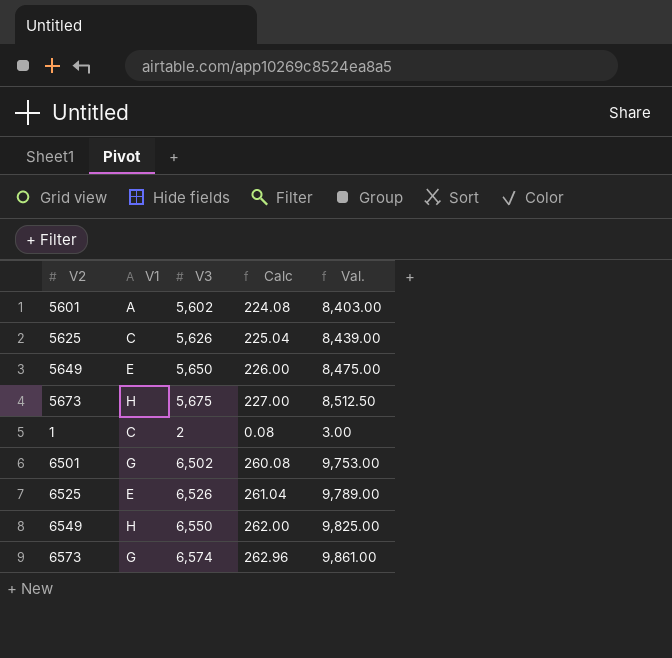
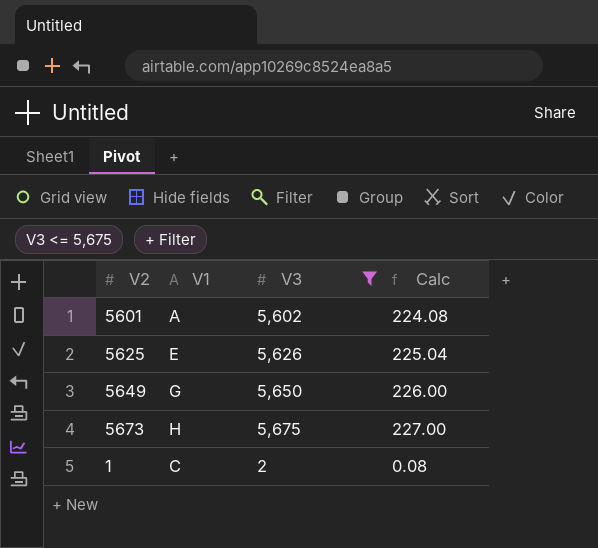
filter: none -> V3 <= 5,675
column Val. | formula: [V3] * 1.5 -> none
5625 | V1: C -> E
5649 | V1: E -> G

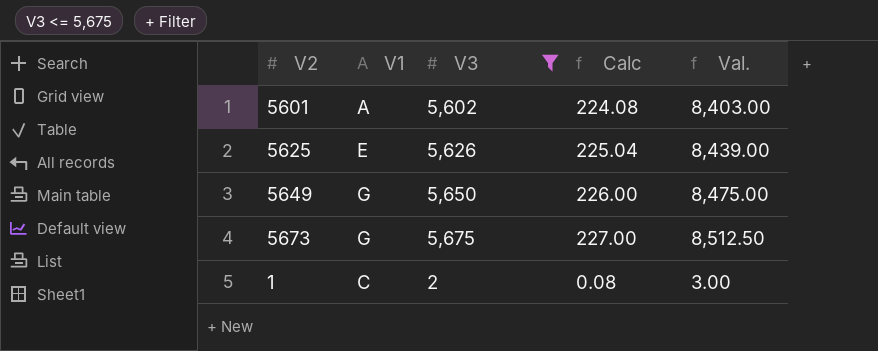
column Val. | formula: none -> [V3] * 1.5
5673 | V1: H -> G

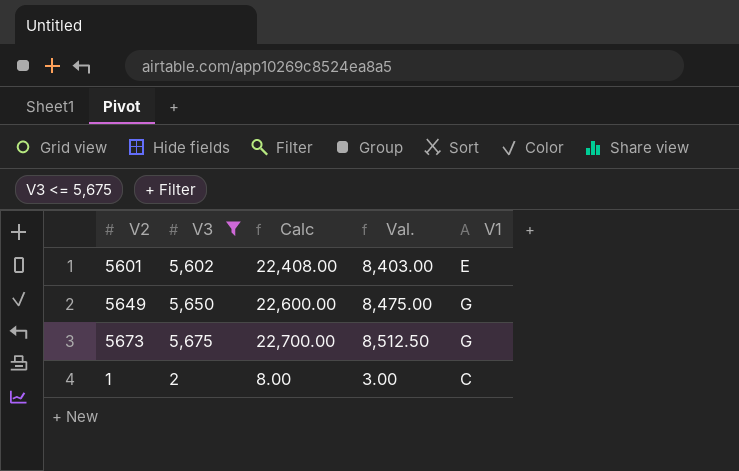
column Calc | formula: [V3] * 0.04 -> [V3] * 4
column V1 | position: 2 -> 5
row 5625: E | 5,626 | 225.04 | 8,439.00 -> none
5601 | V1: A -> E

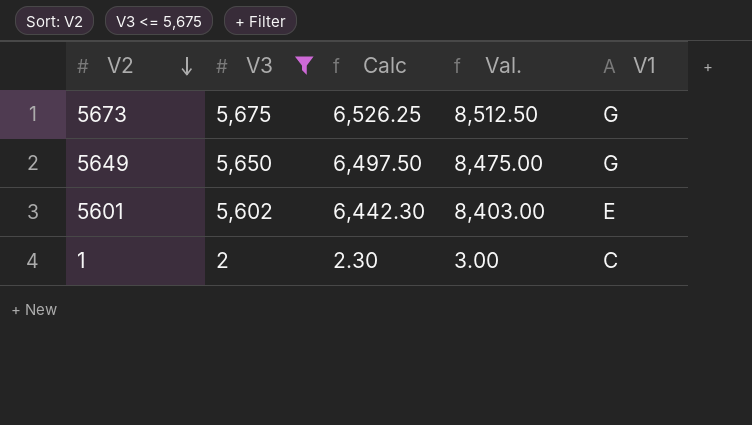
row order: none -> V2 descending
column Calc | formula: [V3] * 4 -> [V3] * 1.15

